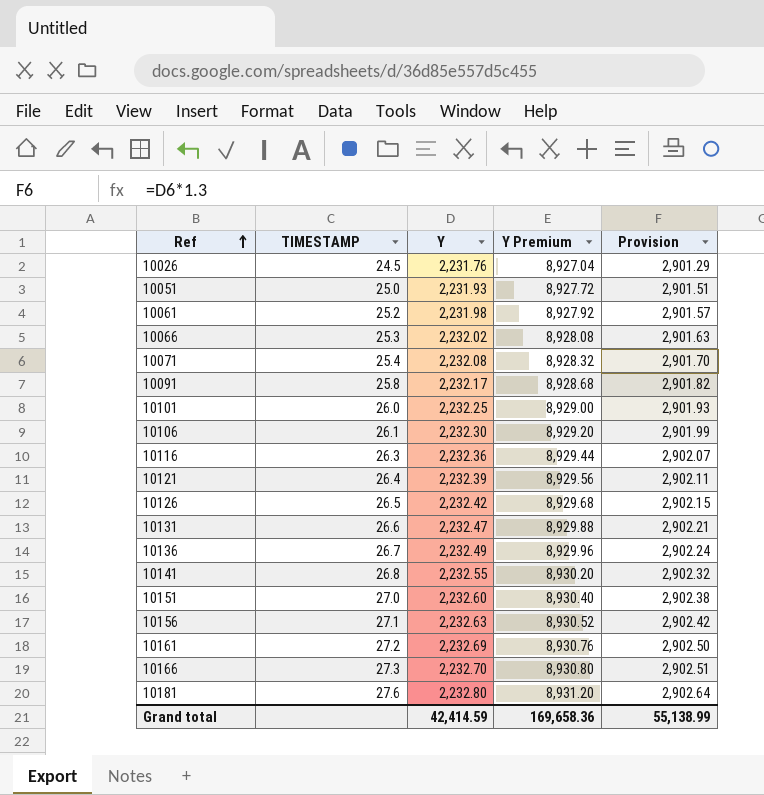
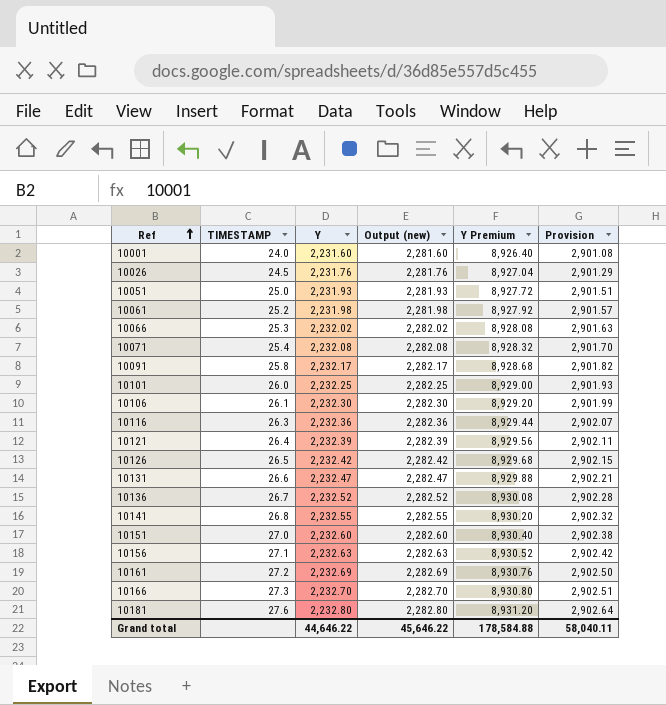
column Output (new) | formula: none -> [Y] + 50
row 10001: none -> 24.0 | 2,231.60 | 2,281.60 | 8,926.40 | 2,901.08
10136 | Y: 2,232.49 -> 2,232.52
10136 | Y Premium: 8,929.96 -> 8,930.08
10136 | Provision: 2,902.24 -> 2,902.28
Grand total | Y: 42,414.59 -> 44,646.22
Grand total | Y Premium: 169,658.36 -> 178,584.88
Grand total | Provision: 55,138.99 -> 58,040.11

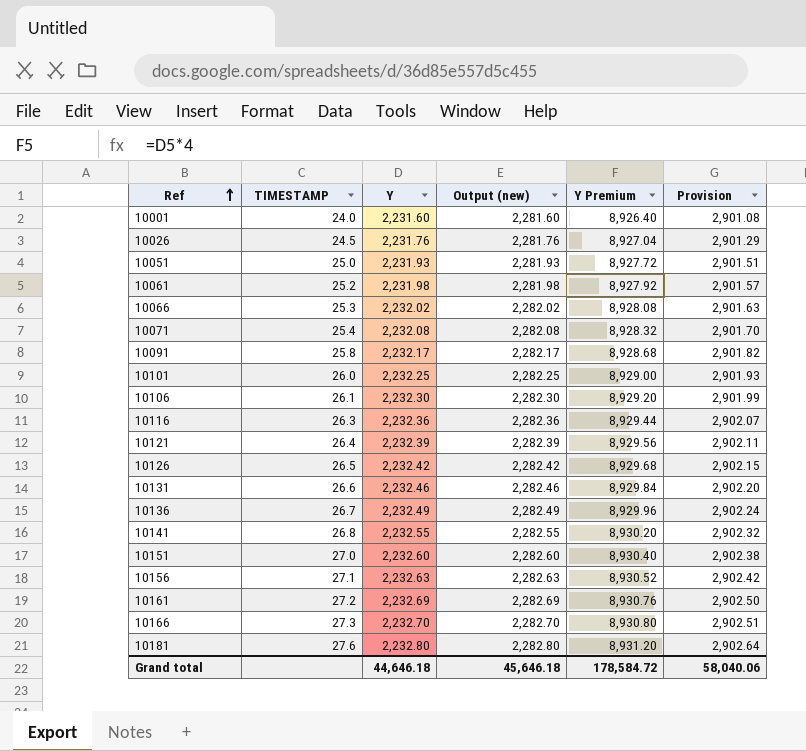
10131 | Y: 2,232.47 -> 2,232.46
10131 | Output (new): 2,282.47 -> 2,282.46
10131 | Y Premium: 8,929.88 -> 8,929.84
10131 | Provision: 2,902.21 -> 2,902.20
10136 | Y: 2,232.52 -> 2,232.49
10136 | Output (new): 2,282.52 -> 2,282.49
10136 | Y Premium: 8,930.08 -> 8,929.96
10136 | Provision: 2,902.28 -> 2,902.24
Grand total | Y: 44,646.22 -> 44,646.18
Grand total | Output (new): 45,646.22 -> 45,646.18
Grand total | Y Premium: 178,584.88 -> 178,584.72
Grand total | Provision: 58,040.11 -> 58,040.06

